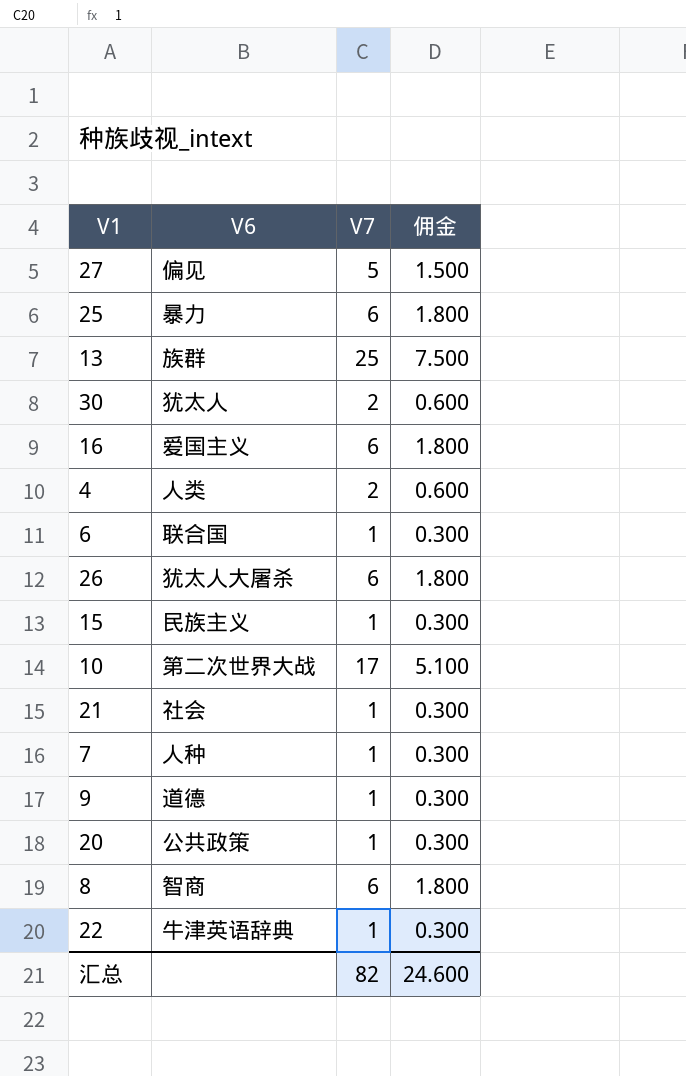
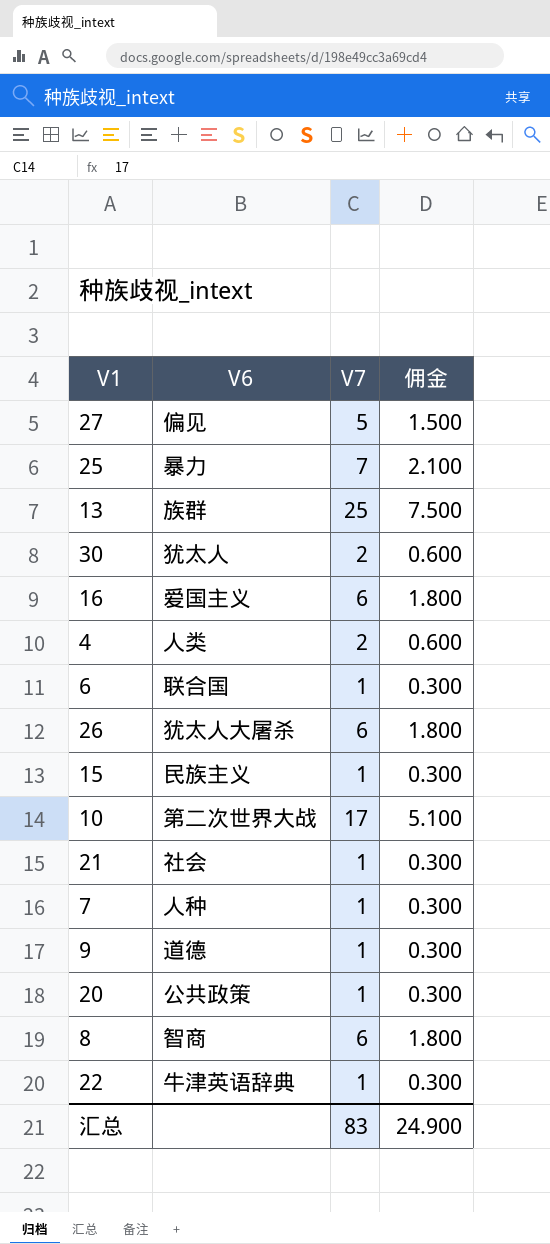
25 | V7: 6 -> 7
25 | 佣金: 1.800 -> 2.100
汇总 | V7: 82 -> 83
汇总 | 佣金: 24.600 -> 24.900

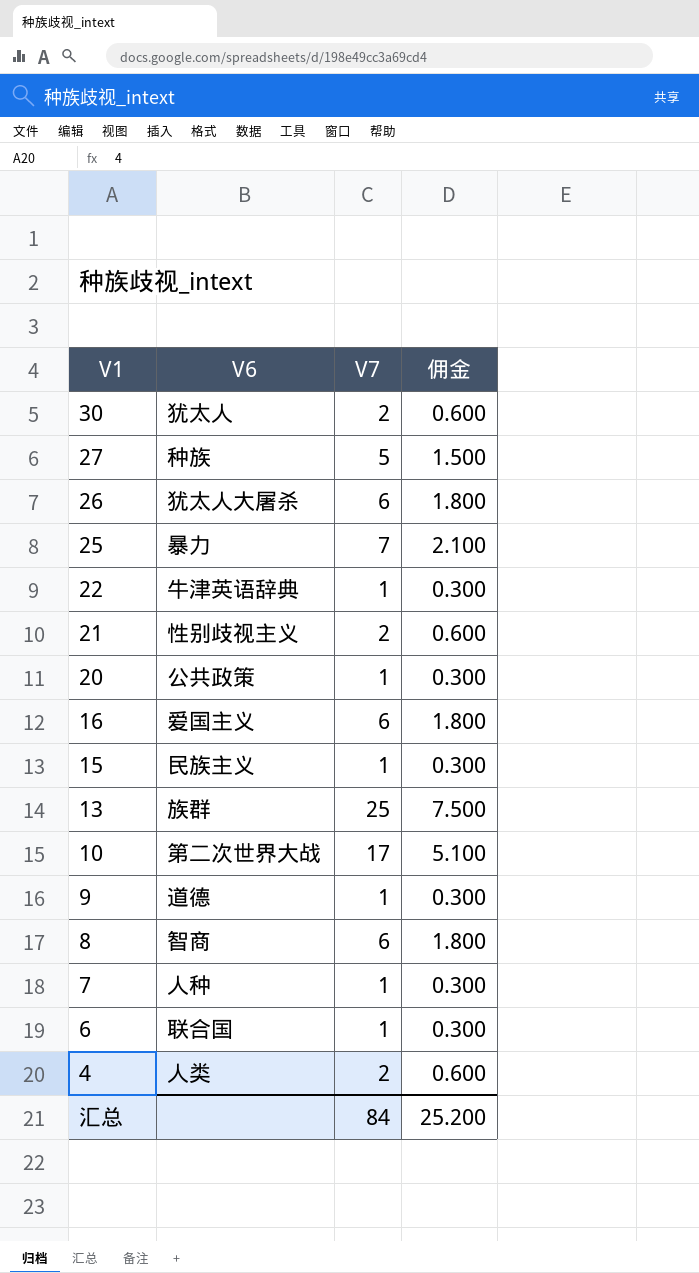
row order: none -> V1 descending
27 | V6: 偏见 -> 种族
21 | V6: 社会 -> 性别歧视主义
21 | V7: 1 -> 2
21 | 佣金: 0.300 -> 0.600
汇总 | V7: 83 -> 84
汇总 | 佣金: 24.900 -> 25.200

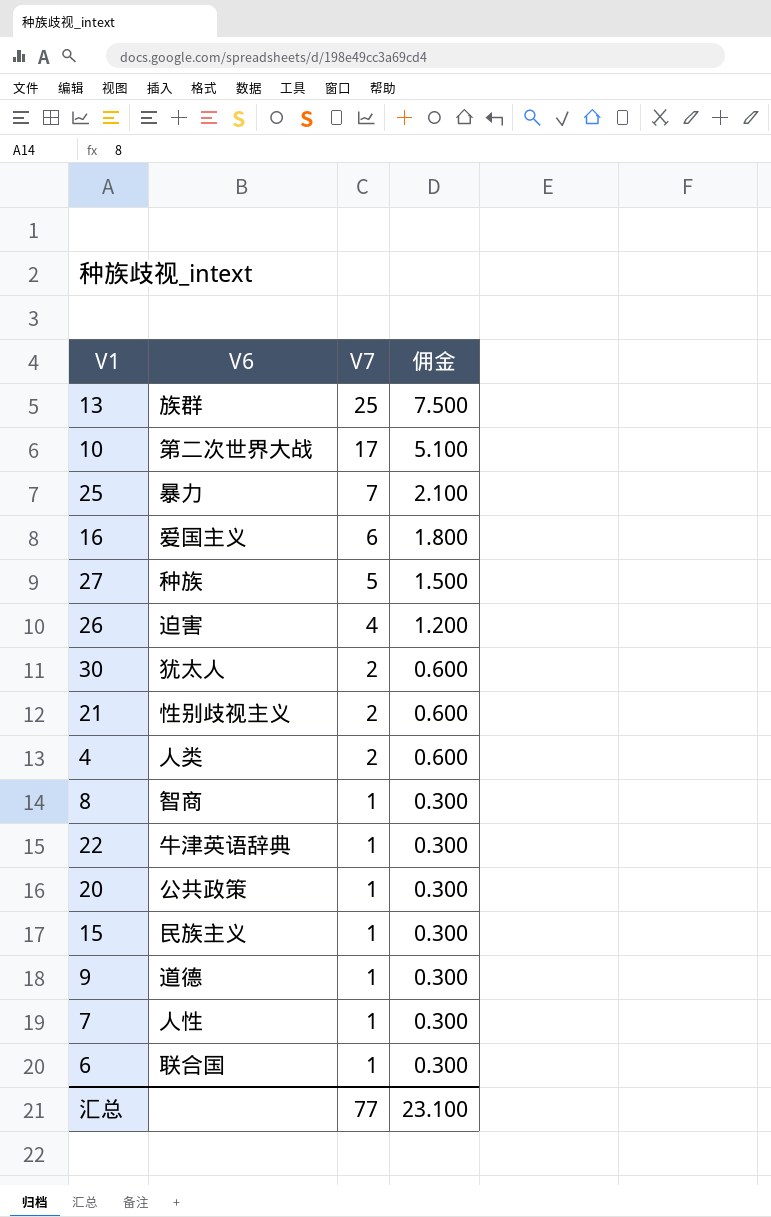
row order: V1 descending -> V7 descending
26 | V6: 犹太人大屠杀 -> 迫害
26 | V7: 6 -> 4
26 | 佣金: 1.800 -> 1.200
8 | V7: 6 -> 1
8 | 佣金: 1.800 -> 0.300
7 | V6: 人种 -> 人性
汇总 | V7: 84 -> 77
汇总 | 佣金: 25.200 -> 23.100

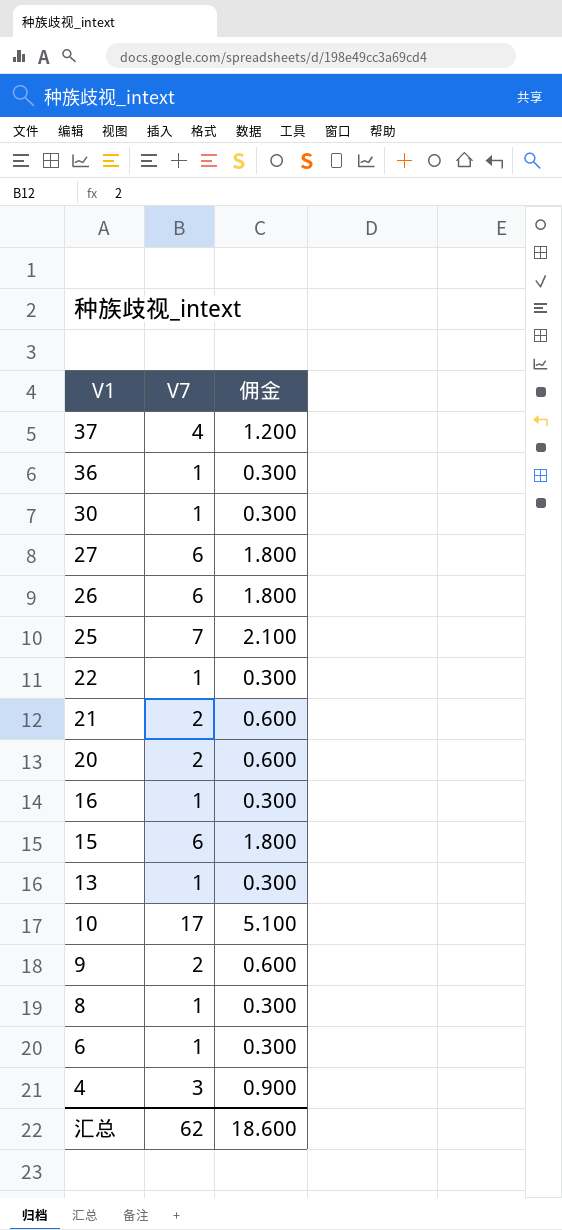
row order: V7 descending -> V1 descending
column V6 | position: 2 -> none
row 7: 人性 | 1 | 0.300 -> none
row 37: none -> 4 | 1.200
row 36: none -> 1 | 0.300
30 | V7: 2 -> 1
30 | 佣金: 0.600 -> 0.300
27 | V7: 5 -> 6
27 | 佣金: 1.500 -> 1.800
26 | V7: 4 -> 6
26 | 佣金: 1.200 -> 1.800
20 | V7: 1 -> 2
20 | 佣金: 0.300 -> 0.600
16 | V7: 6 -> 1
16 | 佣金: 1.800 -> 0.300
15 | V7: 1 -> 6
15 | 佣金: 0.300 -> 1.800
13 | V7: 25 -> 1
13 | 佣金: 7.500 -> 0.300
9 | V7: 1 -> 2
9 | 佣金: 0.300 -> 0.600
4 | V7: 2 -> 3
4 | 佣金: 0.600 -> 0.900
汇总 | V7: 77 -> 62
汇总 | 佣金: 23.100 -> 18.600

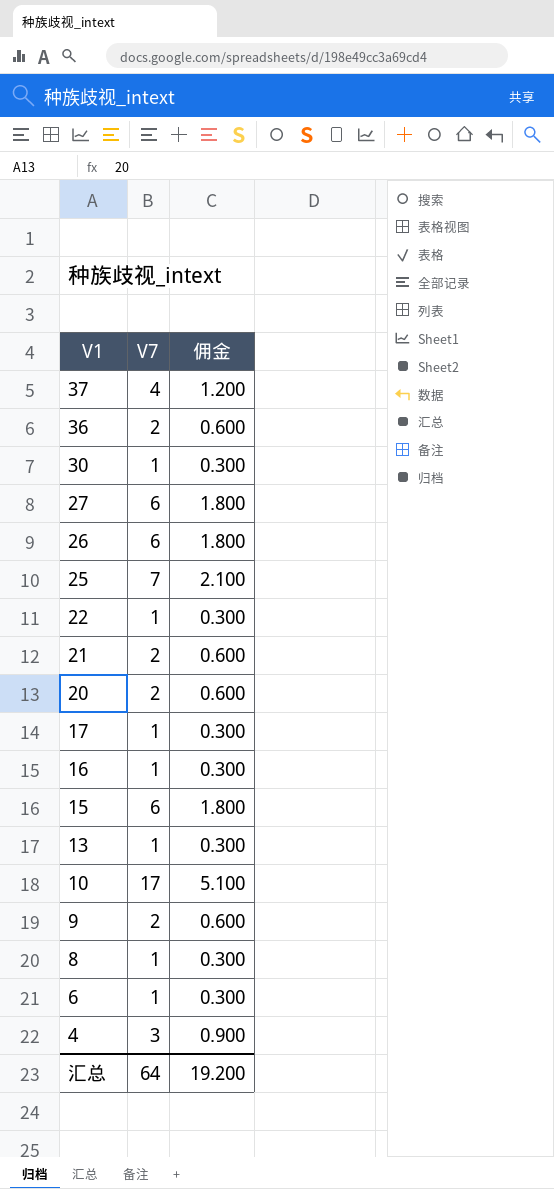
36 | V7: 1 -> 2
36 | 佣金: 0.300 -> 0.600
row 17: none -> 1 | 0.300
汇总 | V7: 62 -> 64
汇总 | 佣金: 18.600 -> 19.200

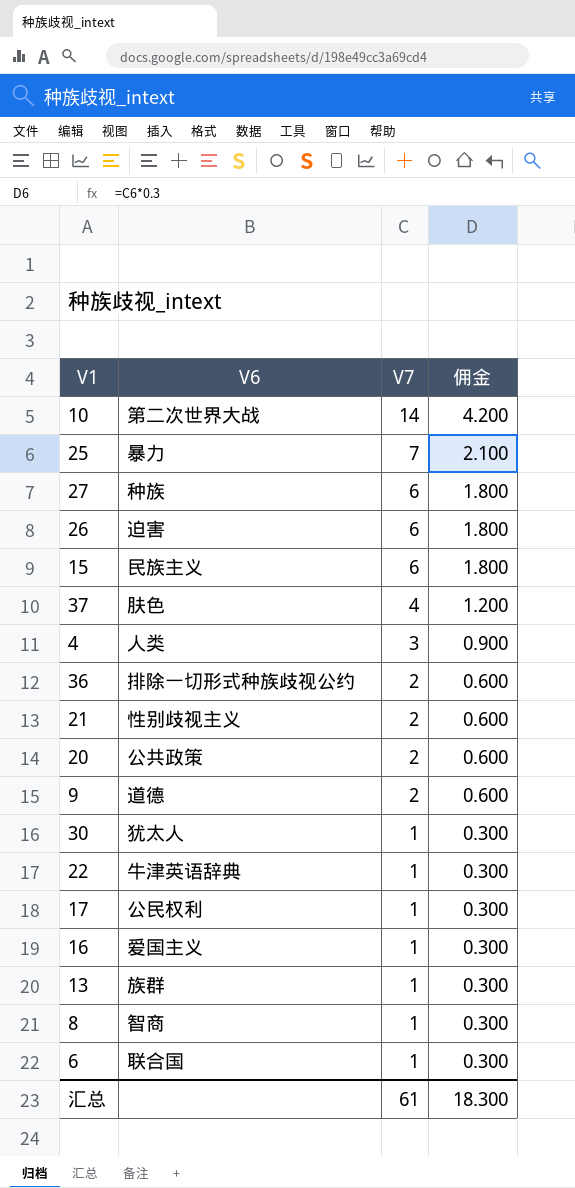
row order: V1 descending -> V7 descending
column V6 | position: none -> 2
10 | V7: 17 -> 14
10 | 佣金: 5.100 -> 4.200
汇总 | V7: 64 -> 61
汇总 | 佣金: 19.200 -> 18.300

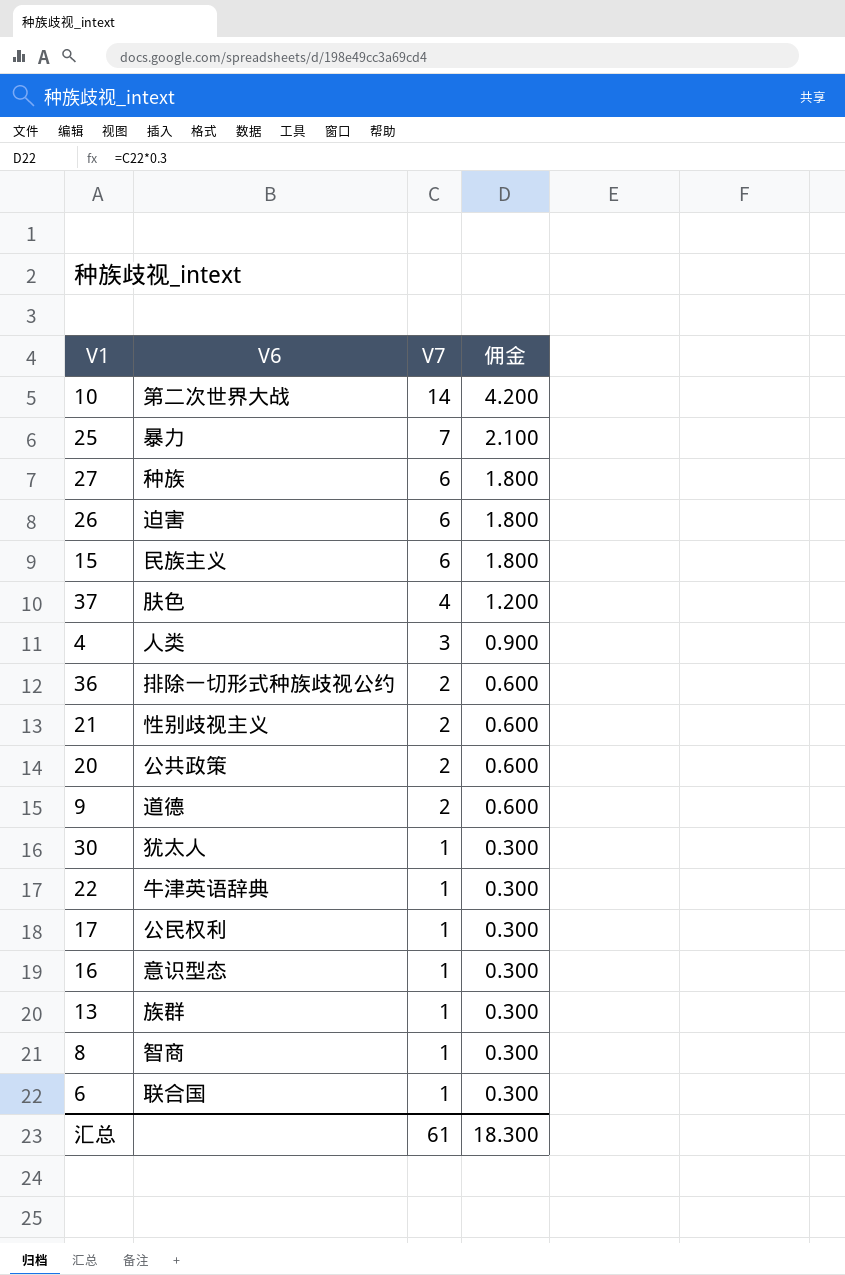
16 | V6: 爱国主义 -> 意识型态

